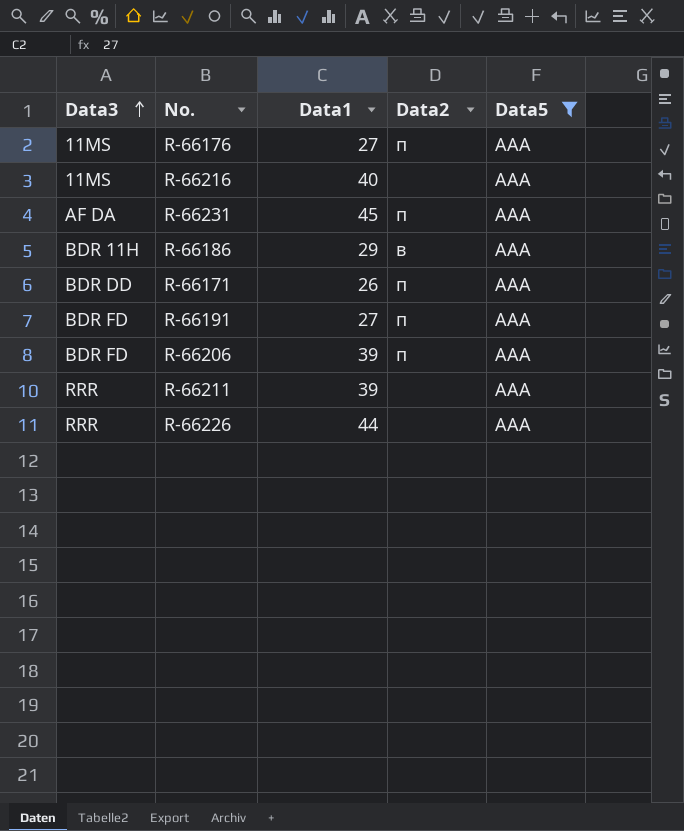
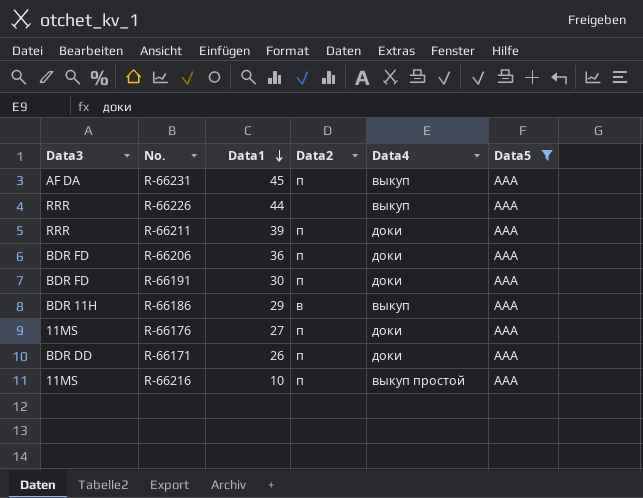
row order: Data3 ascending -> Data1 descending
column Data4 | position: none -> 5
R-66211 | Data2: none -> п
R-66206 | Data1: 39 -> 36
R-66191 | Data1: 27 -> 30
R-66216 | Data1: 40 -> 10
R-66216 | Data2: none -> п

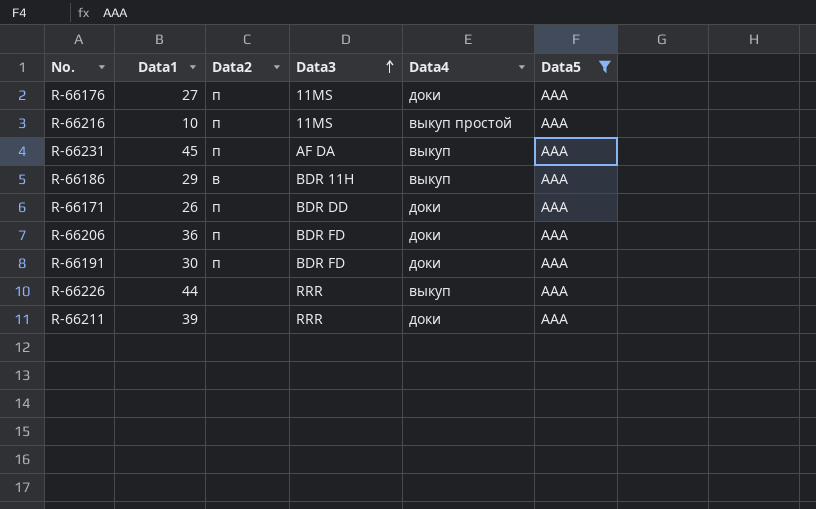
row order: Data1 descending -> Data3 ascending
column Data3 | position: 1 -> 4
R-66211 | Data2: п -> none

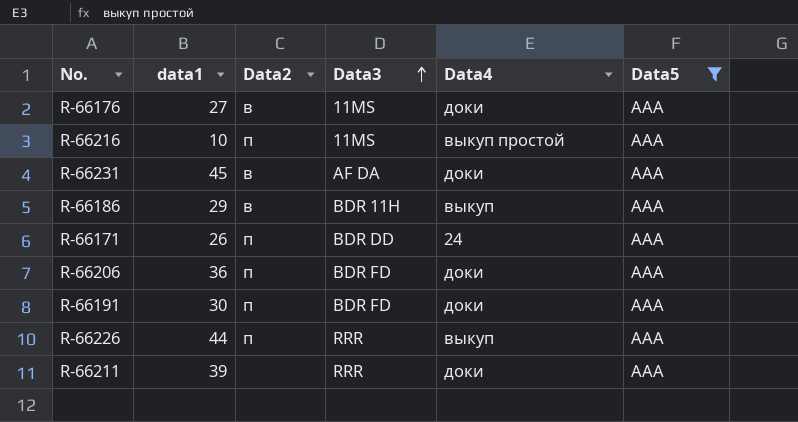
column name: Data1 -> data1
R-66176 | Data2: п -> в
R-66231 | Data2: п -> в
R-66231 | Data4: выкуп -> доки
R-66171 | Data4: доки -> 24
R-66226 | Data2: none -> п

